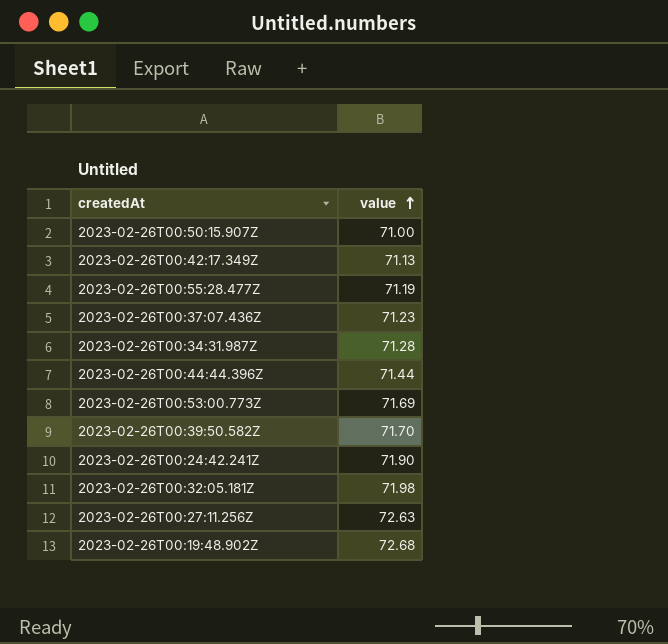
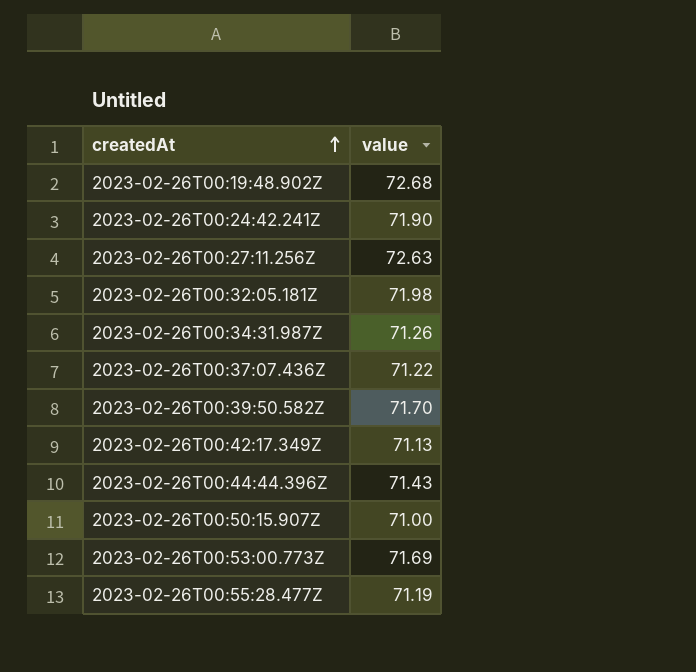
row order: value ascending -> createdAt ascending
2023-02-26T00:34:31.987Z | value: 71.28 -> 71.26
2023-02-26T00:37:07.436Z | value: 71.23 -> 71.22
2023-02-26T00:44:44.396Z | value: 71.44 -> 71.43

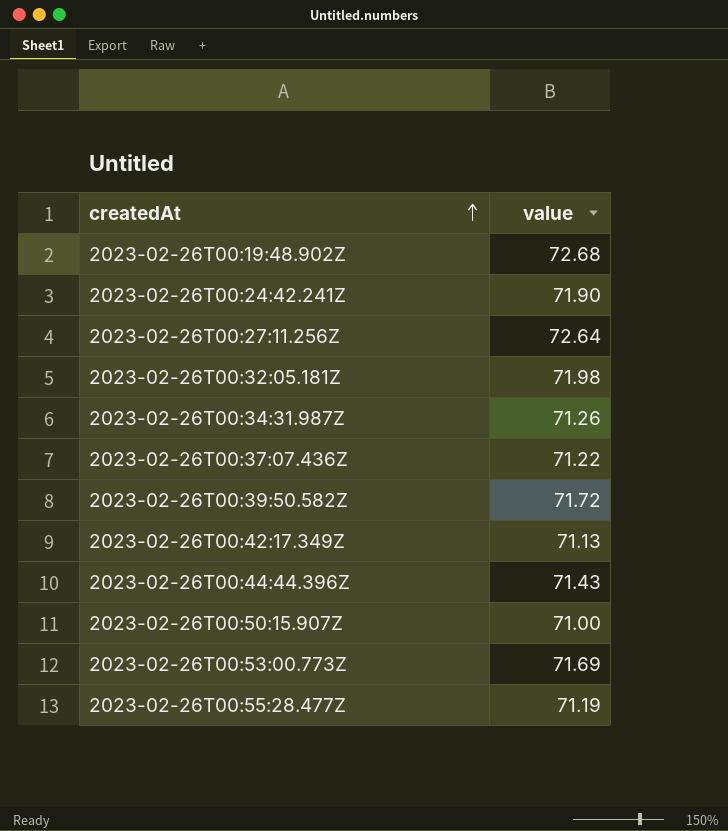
2023-02-26T00:27:11.256Z | value: 72.63 -> 72.64
2023-02-26T00:39:50.582Z | value: 71.70 -> 71.72

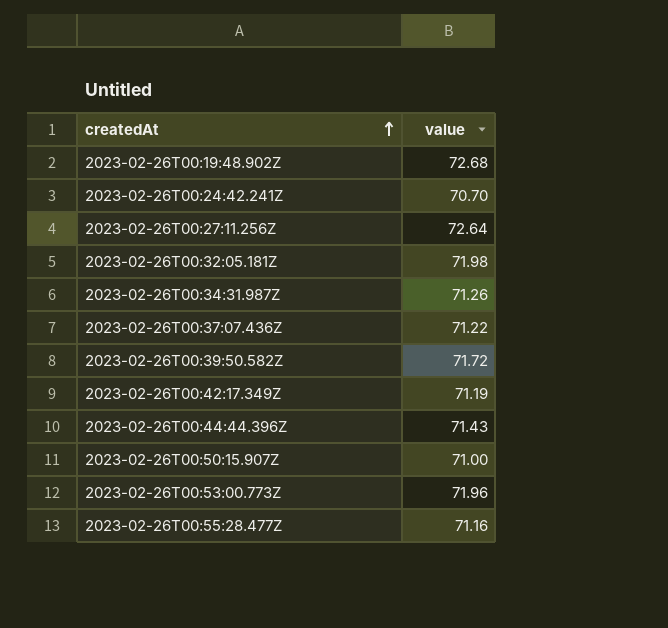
2023-02-26T00:24:42.241Z | value: 71.90 -> 70.70
2023-02-26T00:42:17.349Z | value: 71.13 -> 71.19
2023-02-26T00:53:00.773Z | value: 71.69 -> 71.96
2023-02-26T00:55:28.477Z | value: 71.19 -> 71.16

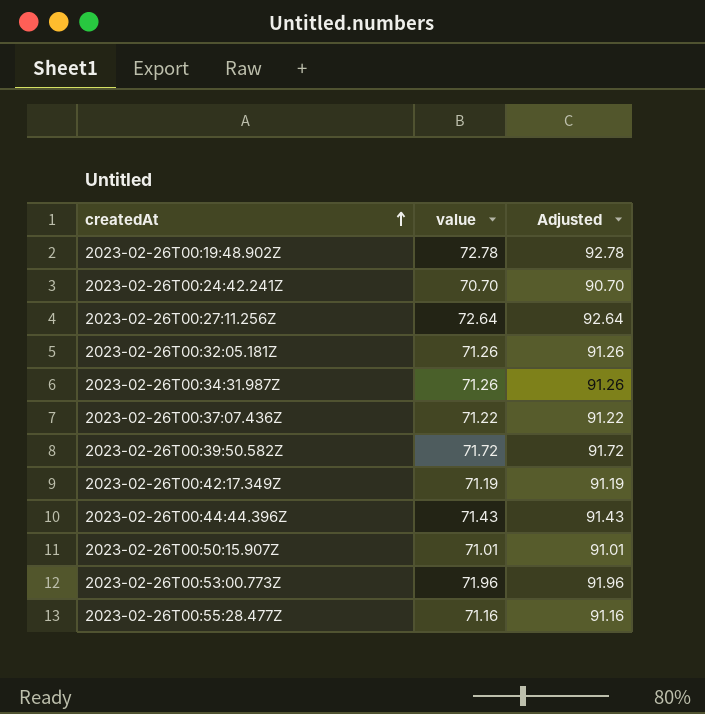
column Adjusted | formula: none -> [value] + 20
2023-02-26T00:19:48.902Z | value: 72.68 -> 72.78
2023-02-26T00:32:05.181Z | value: 71.98 -> 71.26
2023-02-26T00:50:15.907Z | value: 71.00 -> 71.01

